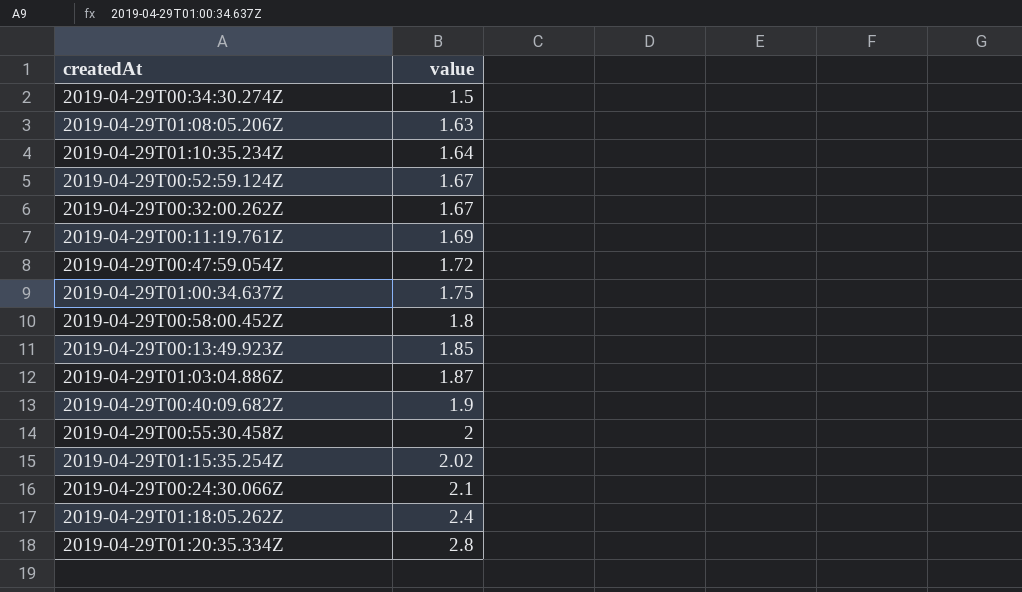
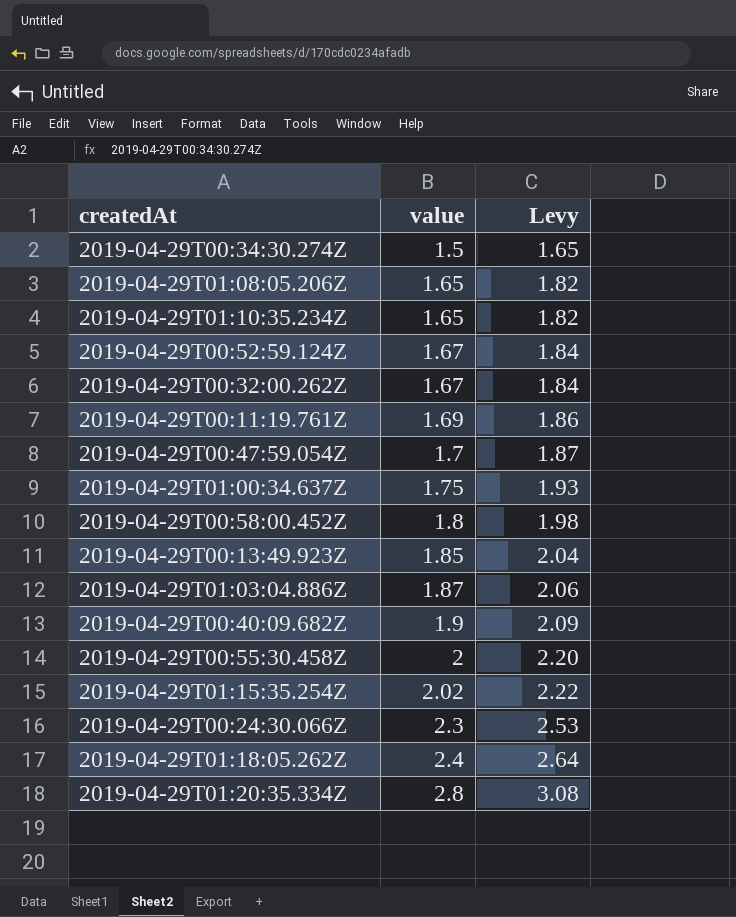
column Levy | formula: none -> [value] * 1.1
2019-04-29T01:08:05.206Z | value: 1.63 -> 1.65
2019-04-29T01:10:35.234Z | value: 1.64 -> 1.65
2019-04-29T00:47:59.054Z | value: 1.72 -> 1.7
2019-04-29T00:24:30.066Z | value: 2.1 -> 2.3

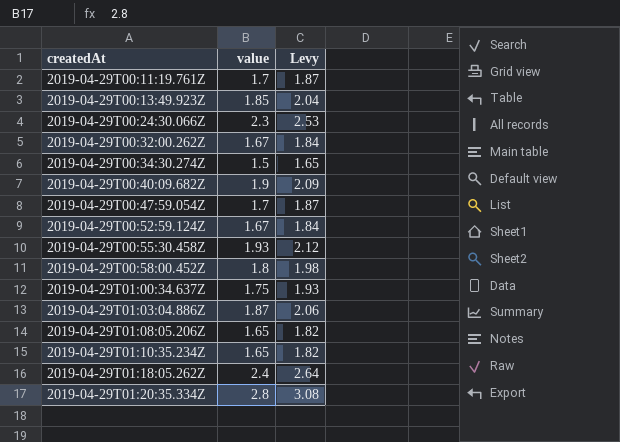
row order: value ascending -> createdAt ascending
row 2019-04-29T01:15:35.254Z: 2.02 | 2.22 -> none
2019-04-29T00:11:19.761Z | value: 1.69 -> 1.7
2019-04-29T00:11:19.761Z | Levy: 1.86 -> 1.87
2019-04-29T00:55:30.458Z | value: 2 -> 1.93
2019-04-29T00:55:30.458Z | Levy: 2.20 -> 2.12

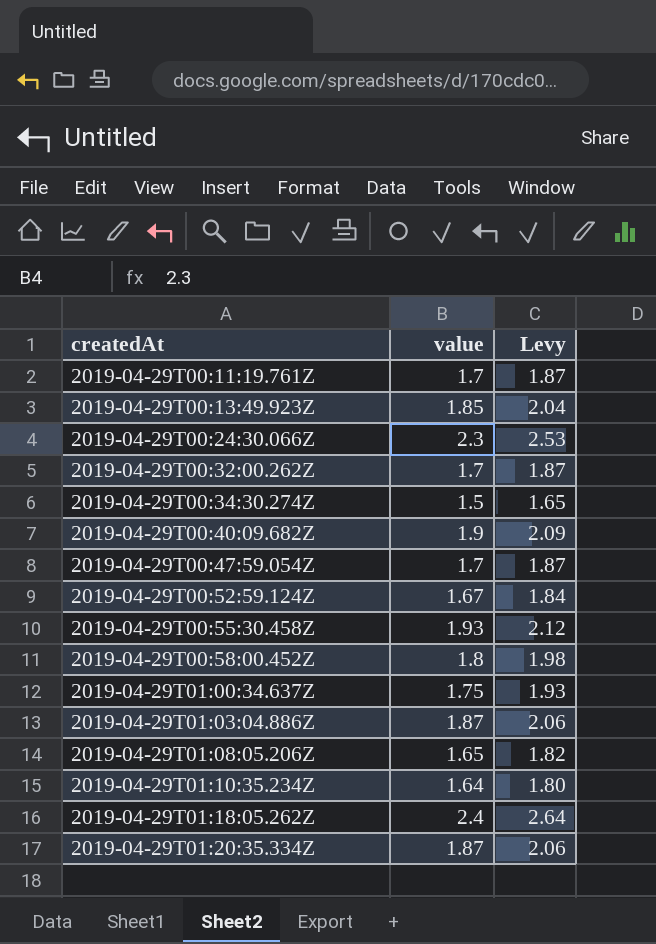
2019-04-29T00:32:00.262Z | value: 1.67 -> 1.7
2019-04-29T00:32:00.262Z | Levy: 1.84 -> 1.87
2019-04-29T01:10:35.234Z | value: 1.65 -> 1.64
2019-04-29T01:10:35.234Z | Levy: 1.82 -> 1.80
2019-04-29T01:20:35.334Z | value: 2.8 -> 1.87
2019-04-29T01:20:35.334Z | Levy: 3.08 -> 2.06

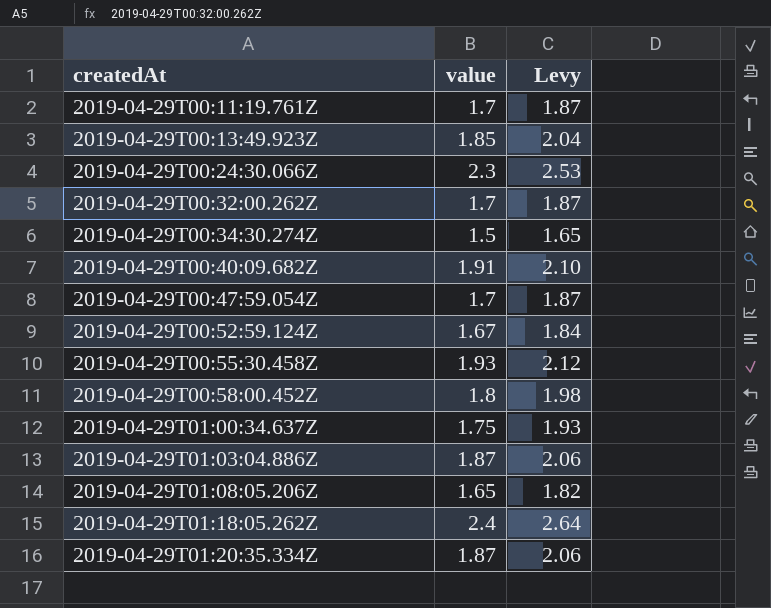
row 2019-04-29T01:10:35.234Z: 1.64 | 1.80 -> none
2019-04-29T00:40:09.682Z | value: 1.9 -> 1.91
2019-04-29T00:40:09.682Z | Levy: 2.09 -> 2.10

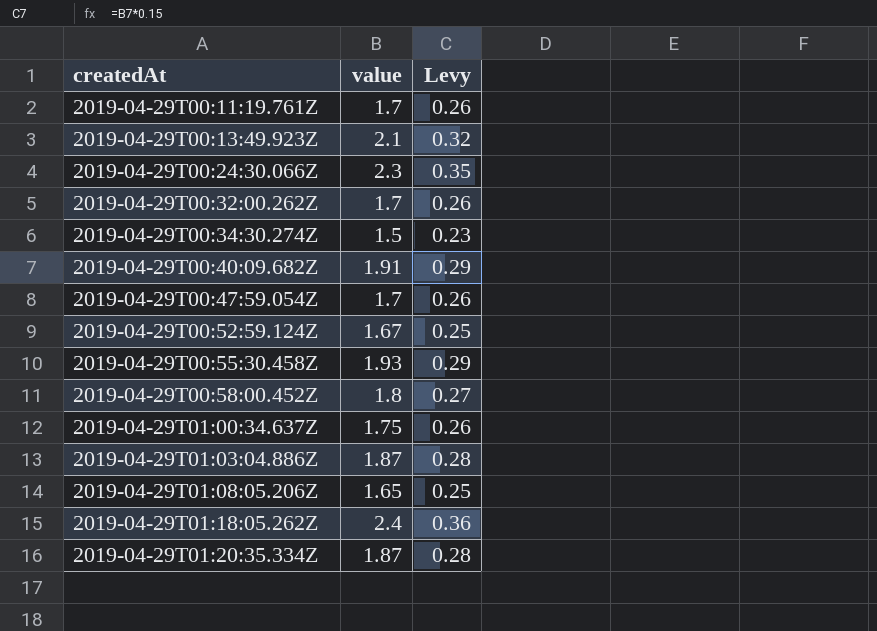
column Levy | formula: [value] * 1.1 -> [value] * 0.15
2019-04-29T00:13:49.923Z | value: 1.85 -> 2.1

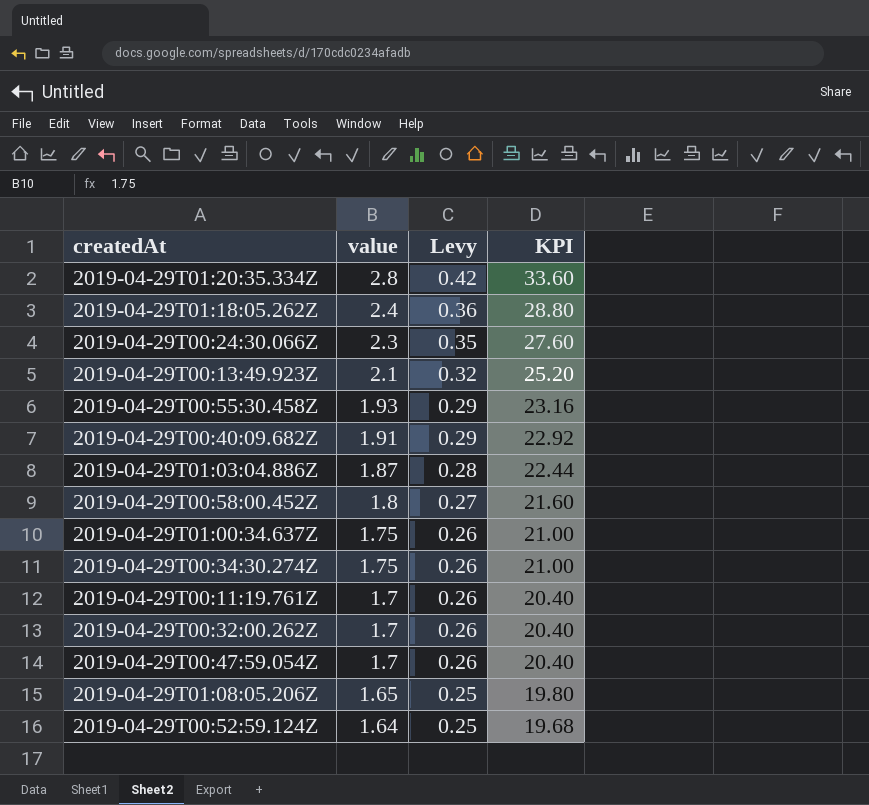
row order: createdAt ascending -> value descending
column KPI | formula: none -> [value] * 12
2019-04-29T01:20:35.334Z | value: 1.87 -> 2.8
2019-04-29T01:20:35.334Z | Levy: 0.28 -> 0.42
2019-04-29T00:34:30.274Z | value: 1.5 -> 1.75
2019-04-29T00:34:30.274Z | Levy: 0.23 -> 0.26
2019-04-29T00:52:59.124Z | value: 1.67 -> 1.64

